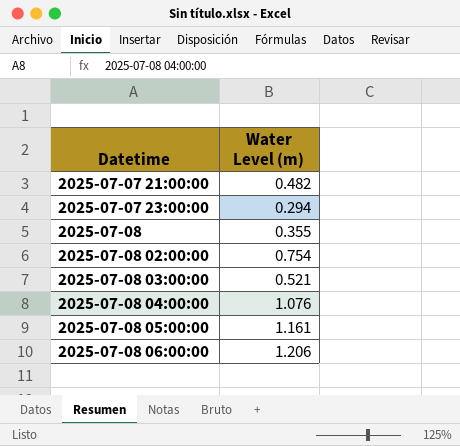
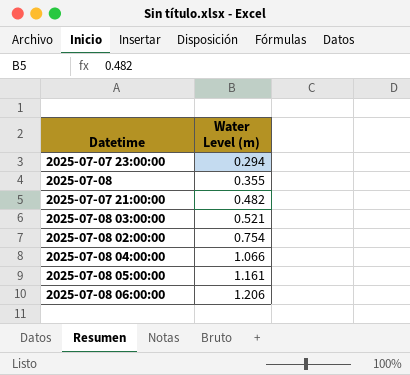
row order: Datetime ascending -> Water Level (m) ascending
2025-07-08 04:00:00 | Water Level (m): 1.076 -> 1.066

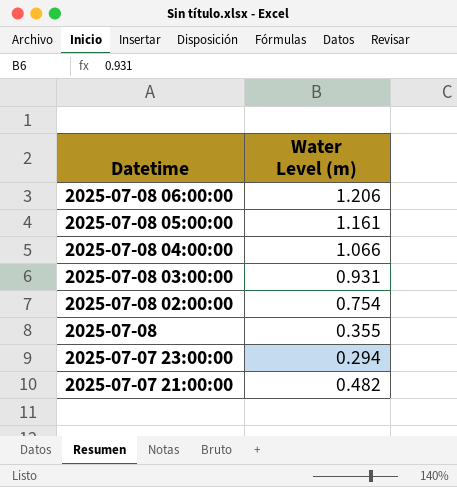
row order: Water Level (m) ascending -> Datetime descending
2025-07-08 03:00:00 | Water Level (m): 0.521 -> 0.931

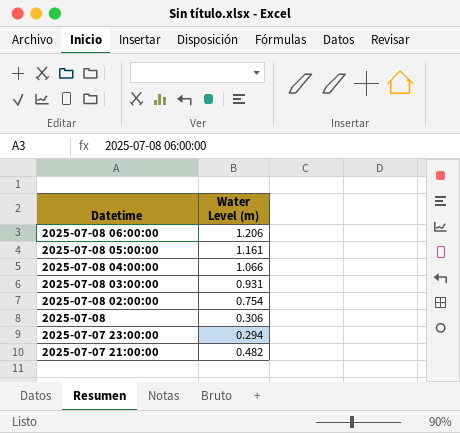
2025-07-08 | Water Level (m): 0.355 -> 0.306

